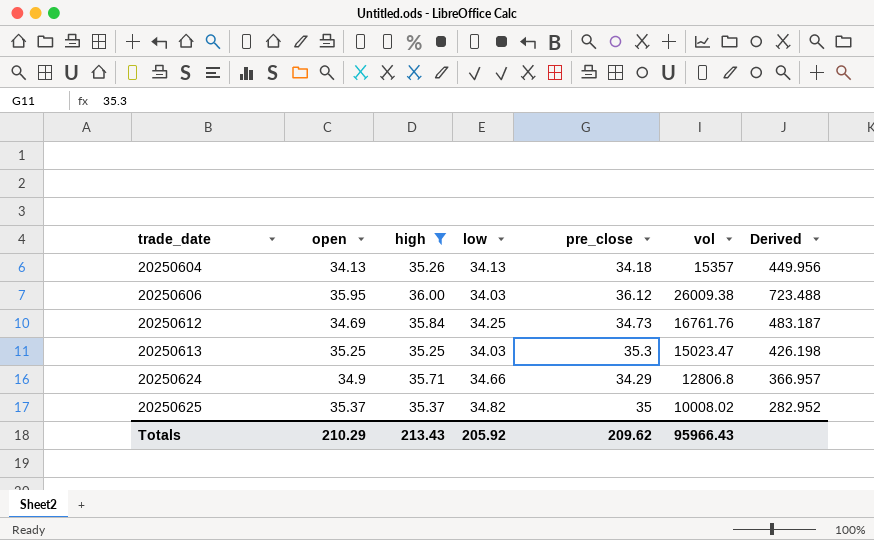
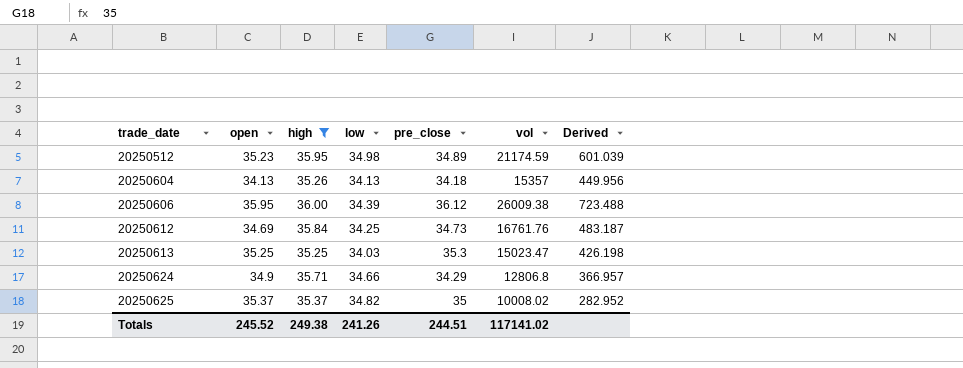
row 20250512: none -> 35.23 | 35.95 | 34.98 | 34.89 | 21174.59 | 601.039
20250606 | low: 34.03 -> 34.39
Totals | open: 210.29 -> 245.52
Totals | high: 213.43 -> 249.38
Totals | low: 205.92 -> 241.26
Totals | pre_close: 209.62 -> 244.51
Totals | vol: 95966.43 -> 117141.02

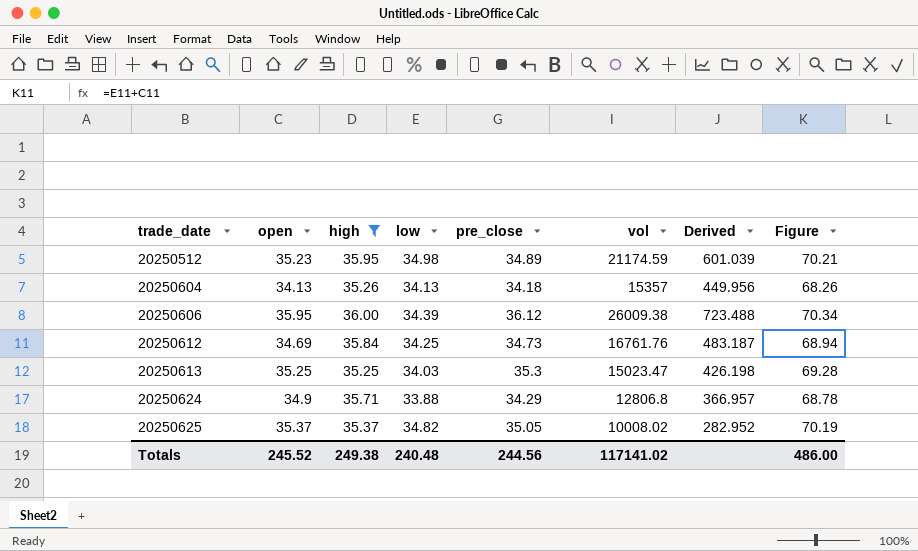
column Figure | formula: none -> [open] + [low]
20250624 | low: 34.66 -> 33.88
20250625 | pre_close: 35 -> 35.05
Totals | low: 241.26 -> 240.48
Totals | pre_close: 244.51 -> 244.56

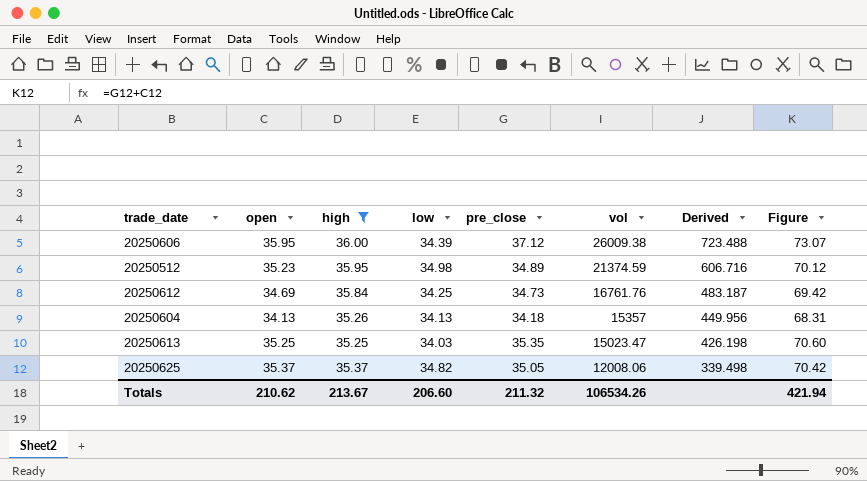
row order: trade_date ascending -> vol descending
column Figure | formula: [open] + [low] -> [open] + [pre_close]
row 20250624: 34.9 | 35.71 | 33.88 | 34.29 | 12806.8 | 366.957 | 68.78 -> none
20250606 | pre_close: 36.12 -> 37.12
20250512 | vol: 21174.59 -> 21374.59
20250512 | Derived: 601.039 -> 606.716
20250613 | pre_close: 35.3 -> 35.35
20250625 | vol: 10008.02 -> 12008.06
20250625 | Derived: 282.952 -> 339.498
Totals | open: 245.52 -> 210.62
Totals | high: 249.38 -> 213.67
Totals | low: 240.48 -> 206.60
Totals | pre_close: 244.56 -> 211.32
Totals | vol: 117141.02 -> 106534.26
Totals | Figure: 486.00 -> 421.94

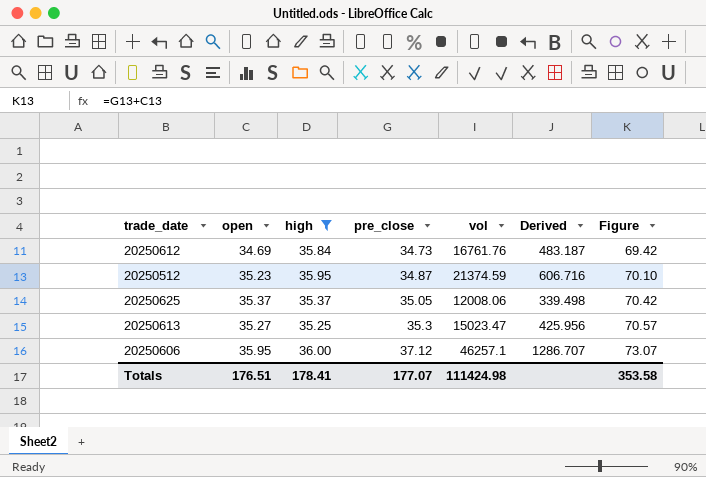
row order: vol descending -> pre_close ascending
column low | position: 4 -> none
row 20250604: 34.13 | 35.26 | 34.13 | 34.18 | 15357 | 449.956 | 68.31 -> none
20250512 | pre_close: 34.89 -> 34.87
20250512 | Figure: 70.12 -> 70.10
20250613 | open: 35.25 -> 35.27
20250613 | pre_close: 35.35 -> 35.3
20250613 | Derived: 426.198 -> 425.956
20250613 | Figure: 70.60 -> 70.57
20250606 | vol: 26009.38 -> 46257.1
20250606 | Derived: 723.488 -> 1286.707
Totals | open: 210.62 -> 176.51
Totals | high: 213.67 -> 178.41
Totals | pre_close: 211.32 -> 177.07
Totals | vol: 106534.26 -> 111424.98
Totals | Figure: 421.94 -> 353.58

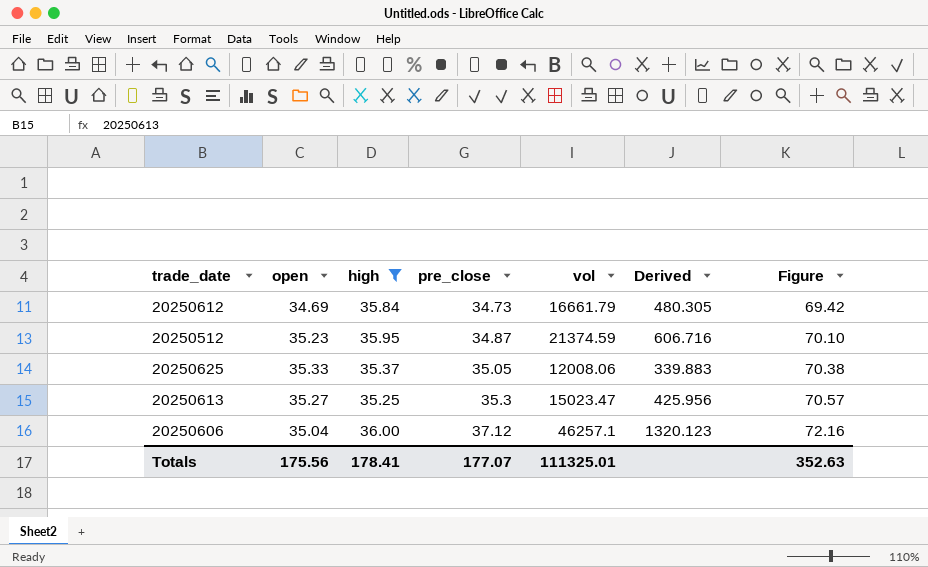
20250612 | vol: 16761.76 -> 16661.79
20250612 | Derived: 483.187 -> 480.305
20250625 | open: 35.37 -> 35.33
20250625 | Derived: 339.498 -> 339.883
20250625 | Figure: 70.42 -> 70.38
20250606 | open: 35.95 -> 35.04
20250606 | Derived: 1286.707 -> 1320.123
20250606 | Figure: 73.07 -> 72.16
Totals | open: 176.51 -> 175.56
Totals | vol: 111424.98 -> 111325.01
Totals | Figure: 353.58 -> 352.63

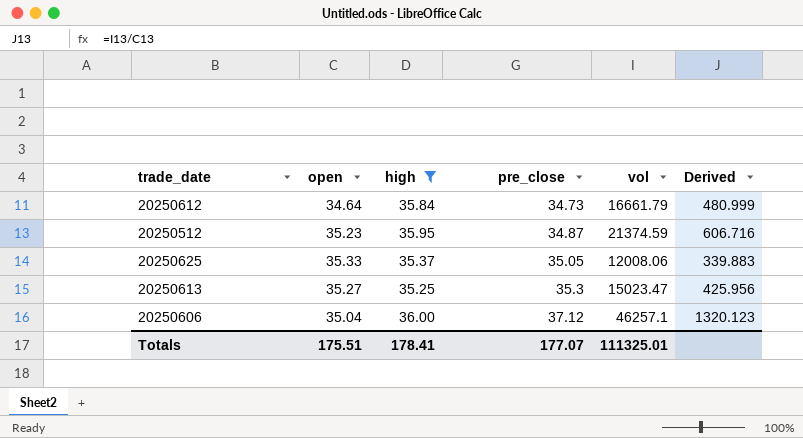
column Figure | formula: [open] + [pre_close] -> none
20250612 | open: 34.69 -> 34.64
20250612 | Derived: 480.305 -> 480.999
Totals | open: 175.56 -> 175.51

